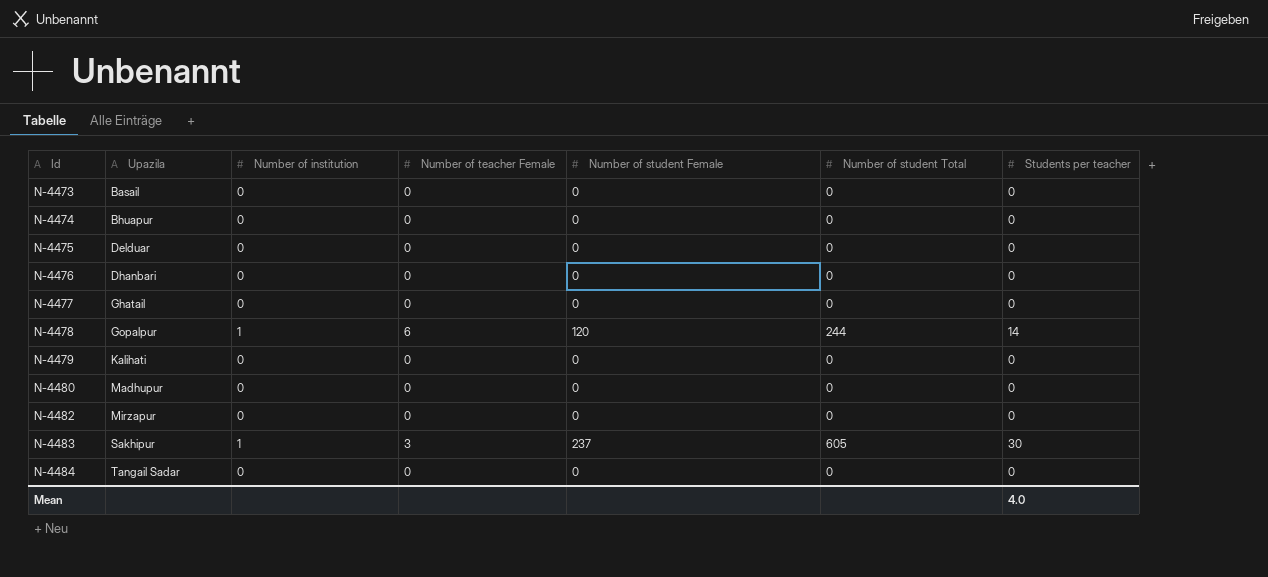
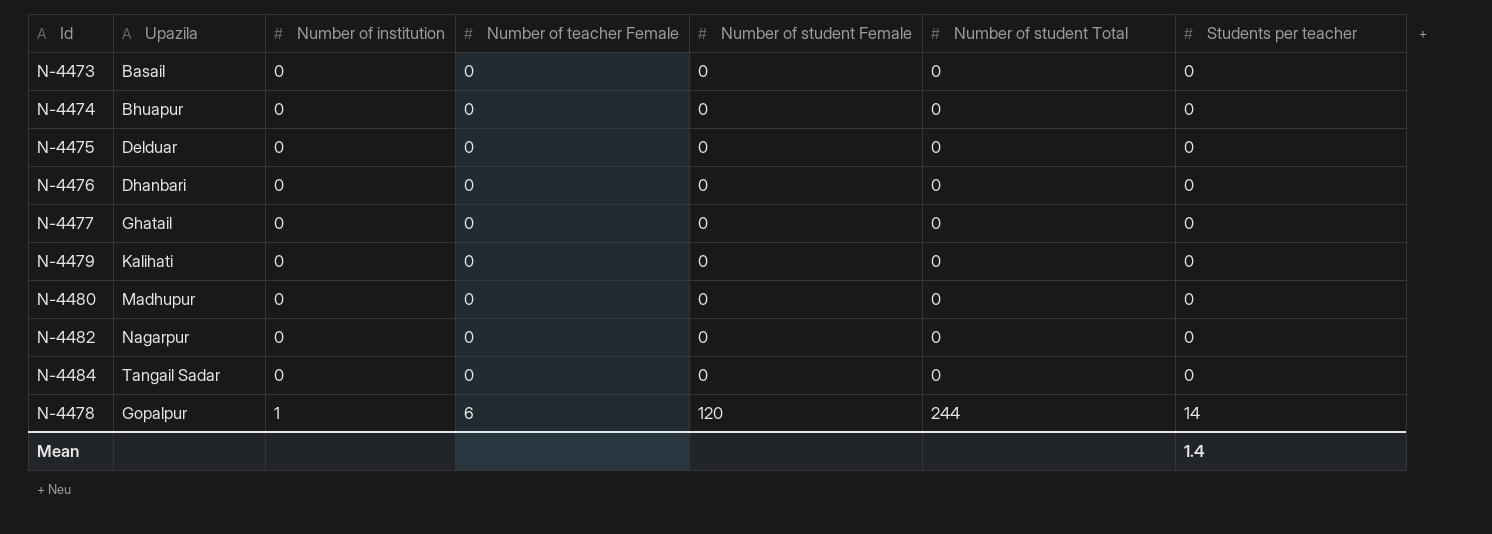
row order: Id ascending -> Number of institution ascending
row N-4483: Sakhipur | 1 | 3 | 237 | 605 | 30 -> none
N-4482 | Upazila: Mirzapur -> Nagarpur
Mean | Students per teacher: 4.0 -> 1.4

